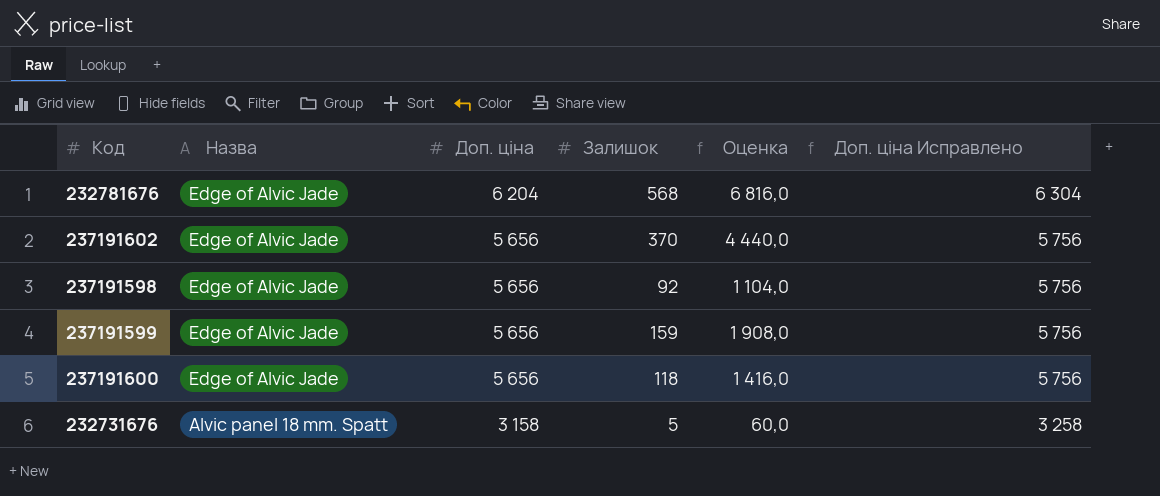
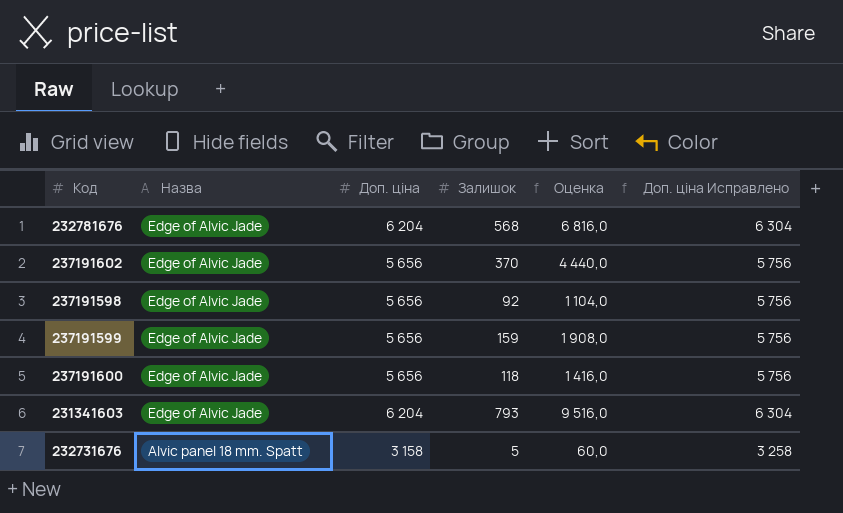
row 231341603: none -> Edge of Alvic Jade | 6 204 | 793 | 9 516,0 | 6 304

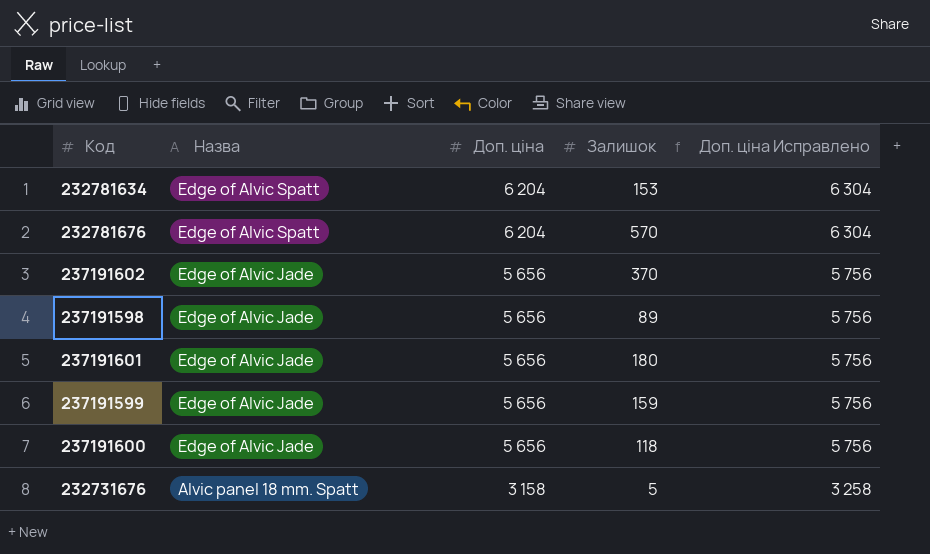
column Оценка | formula: [Залишок] * 12 -> none
row 231341603: Edge of Alvic Jade | 6 204 | 793 | 9 516,0 | 6 304 -> none
row 232781634: none -> Edge of Alvic Spatt | 6 204 | 153 | 6 304
232781676 | Назва: Edge of Alvic Jade -> Edge of Alvic Spatt
232781676 | Залишок: 568 -> 570
237191598 | Залишок: 92 -> 89
row 237191601: none -> Edge of Alvic Jade | 5 656 | 180 | 5 756

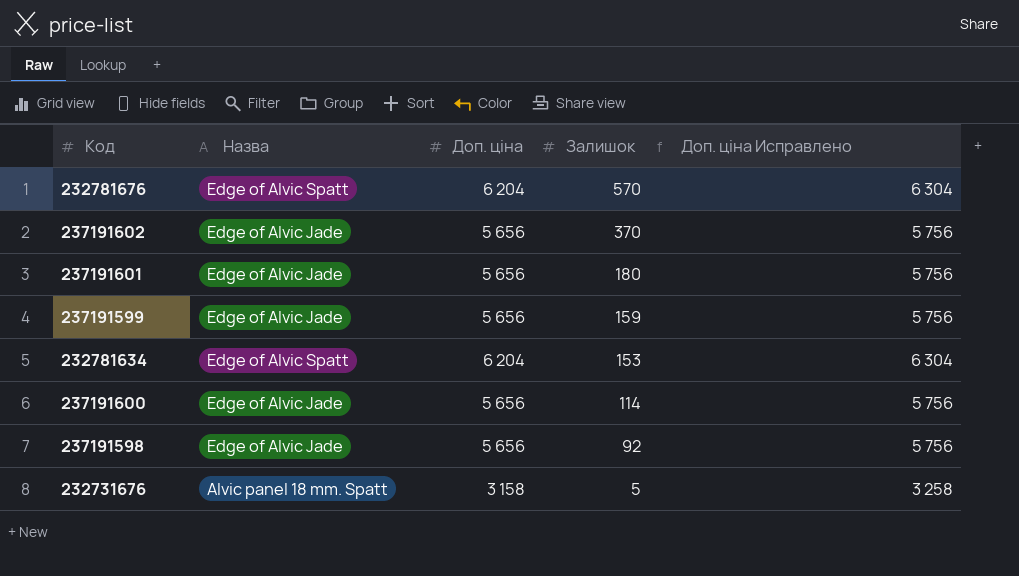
row order: Назва descending -> Залишок descending
237191600 | Залишок: 118 -> 114
237191598 | Залишок: 89 -> 92

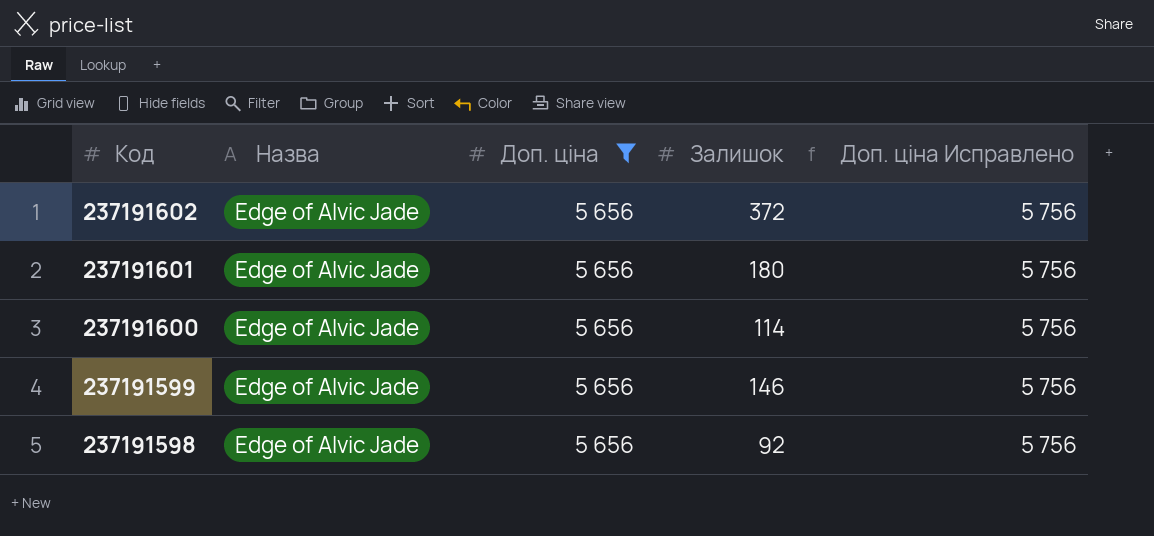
filter: none -> Доп. ціна = 5 656
row order: Залишок descending -> Код descending
237191602 | Залишок: 370 -> 372
237191599 | Залишок: 159 -> 146

